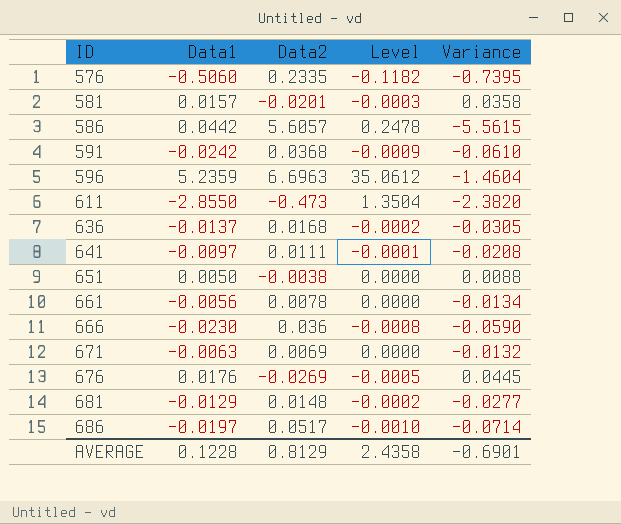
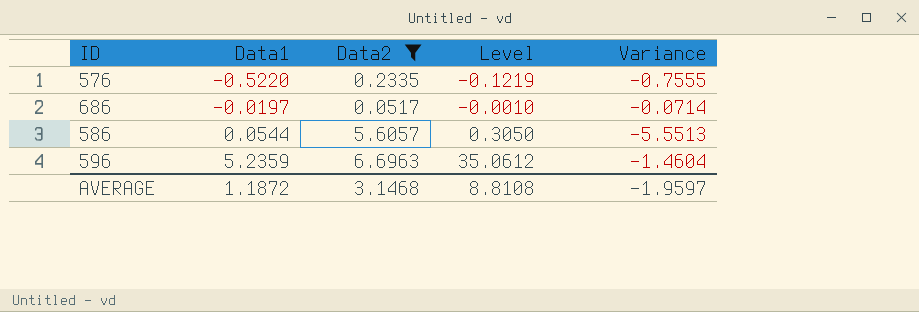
filter: none -> Data2 >= 0.0517
row order: ID ascending -> Data1 ascending
576 | Data1: -0.5060 -> -0.5220
576 | Level: -0.1182 -> -0.1219
576 | Variance: -0.7395 -> -0.7555
586 | Data1: 0.0442 -> 0.0544
586 | Level: 0.2478 -> 0.3050
586 | Variance: -5.5615 -> -5.5513
AVERAGE | Data1: 0.1228 -> 1.1872
AVERAGE | Data2: 0.8129 -> 3.1468
AVERAGE | Level: 2.4358 -> 8.8108
AVERAGE | Variance: -0.6901 -> -1.9597

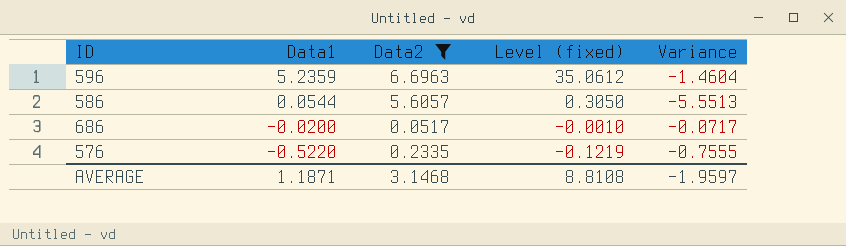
row order: Data1 ascending -> Data1 descending
column name: Level -> Level (fixed)
686 | Data1: -0.0197 -> -0.0200
686 | Variance: -0.0714 -> -0.0717
AVERAGE | Data1: 1.1872 -> 1.1871

